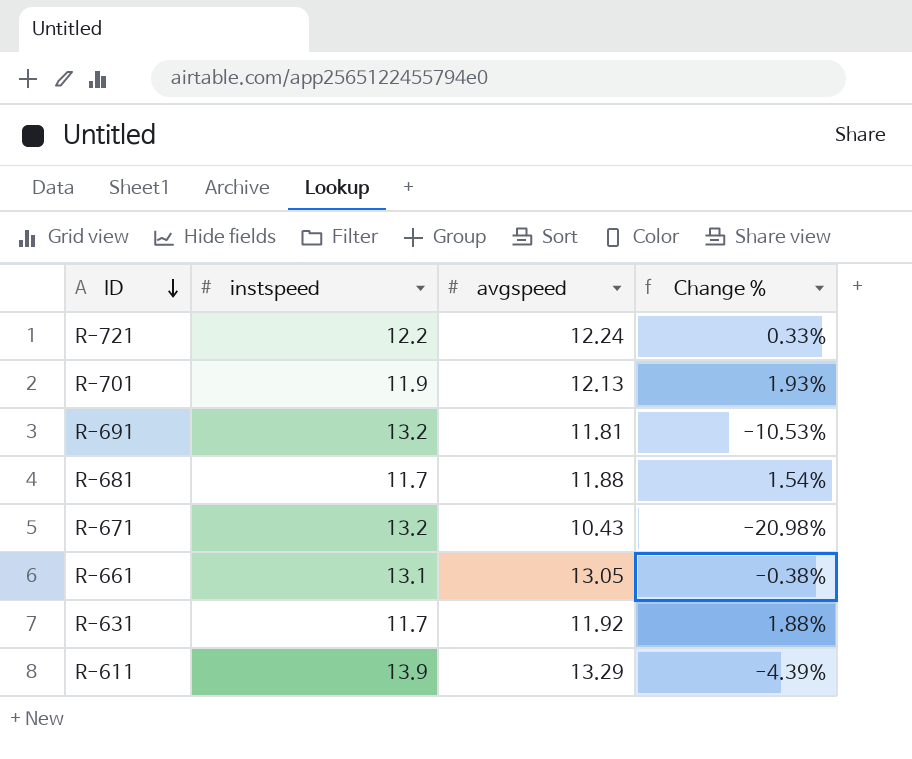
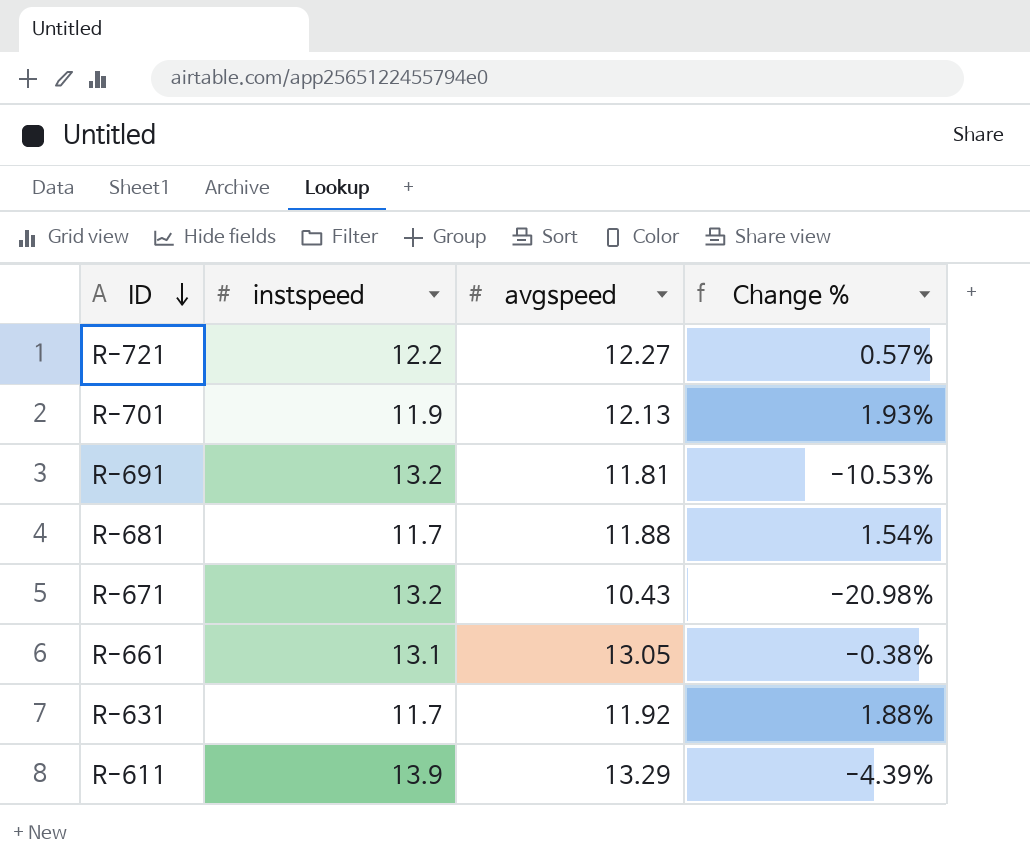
R-721 | avgspeed: 12.24 -> 12.27
R-721 | Change %: 0.33% -> 0.57%

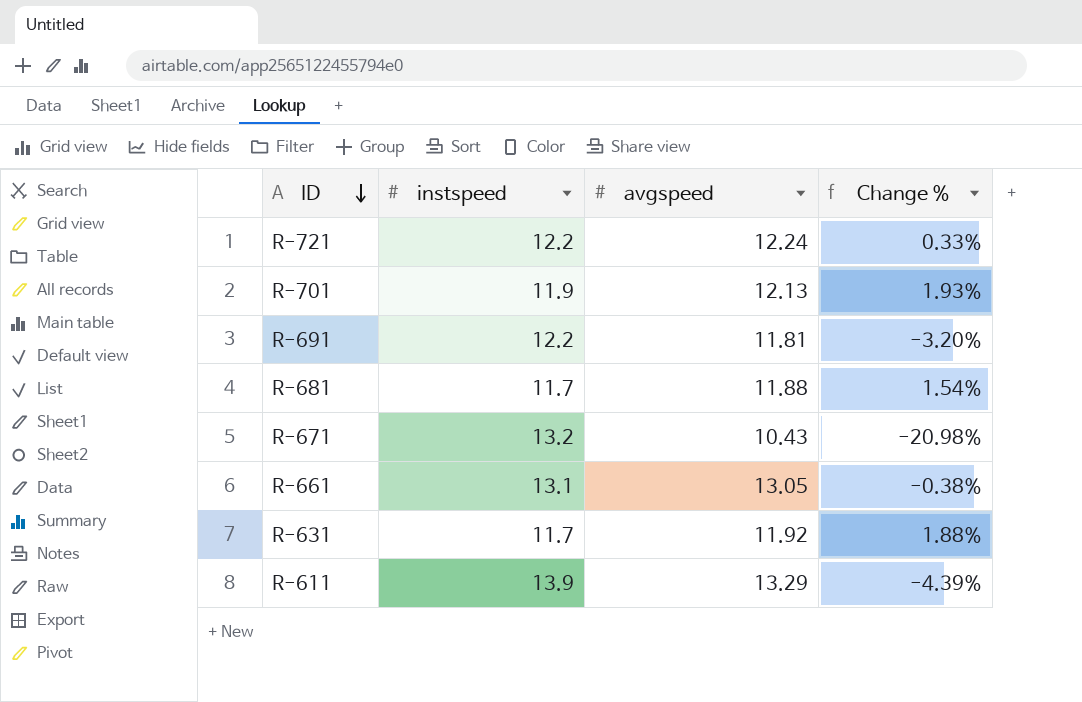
R-721 | avgspeed: 12.27 -> 12.24
R-721 | Change %: 0.57% -> 0.33%
R-691 | instspeed: 13.2 -> 12.2
R-691 | Change %: -10.53% -> -3.20%

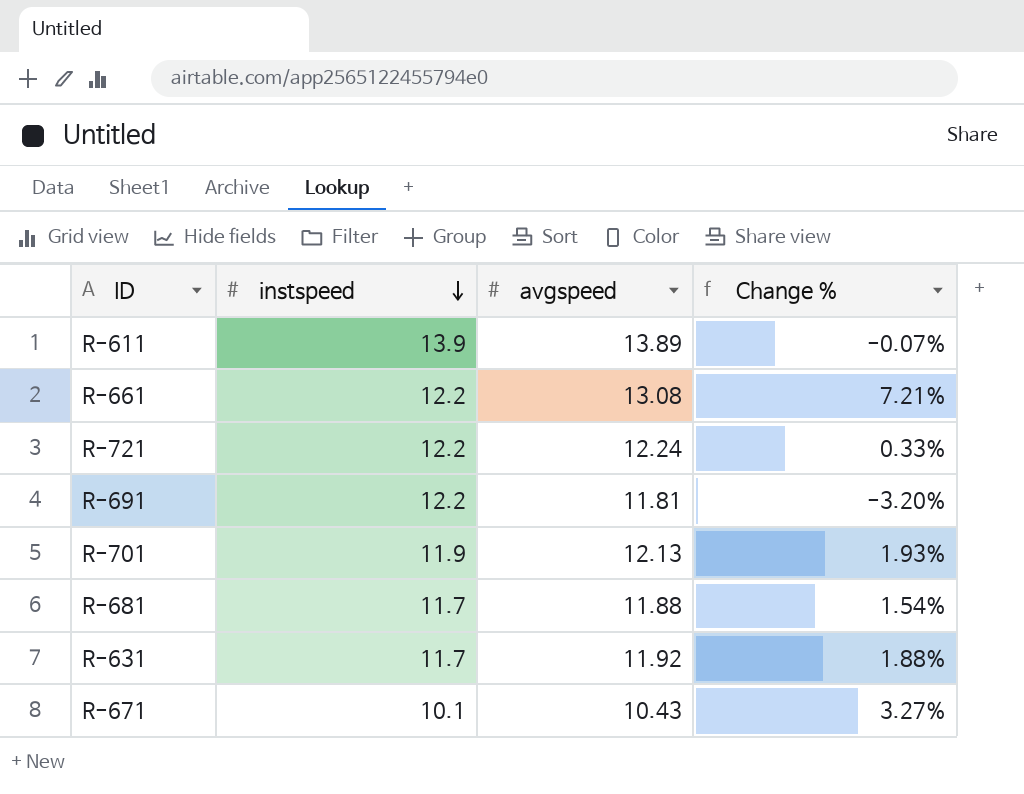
row order: ID descending -> instspeed descending
R-611 | avgspeed: 13.29 -> 13.89
R-611 | Change %: -4.39% -> -0.07%
R-661 | instspeed: 13.1 -> 12.2
R-661 | avgspeed: 13.05 -> 13.08
R-661 | Change %: -0.38% -> 7.21%
R-671 | instspeed: 13.2 -> 10.1
R-671 | Change %: -20.98% -> 3.27%

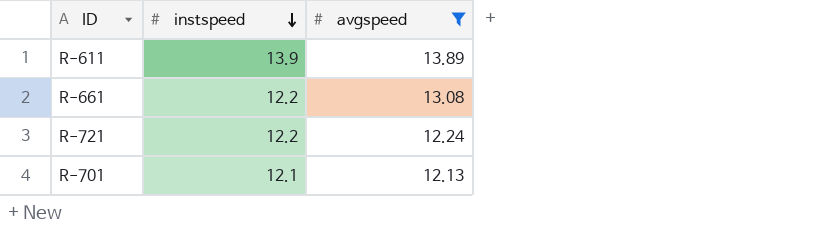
filter: none -> avgspeed >= 12.13
column Change % | formula: ([avgspeed] - [instspeed]) / [instspeed] -> none
R-701 | instspeed: 11.9 -> 12.1

